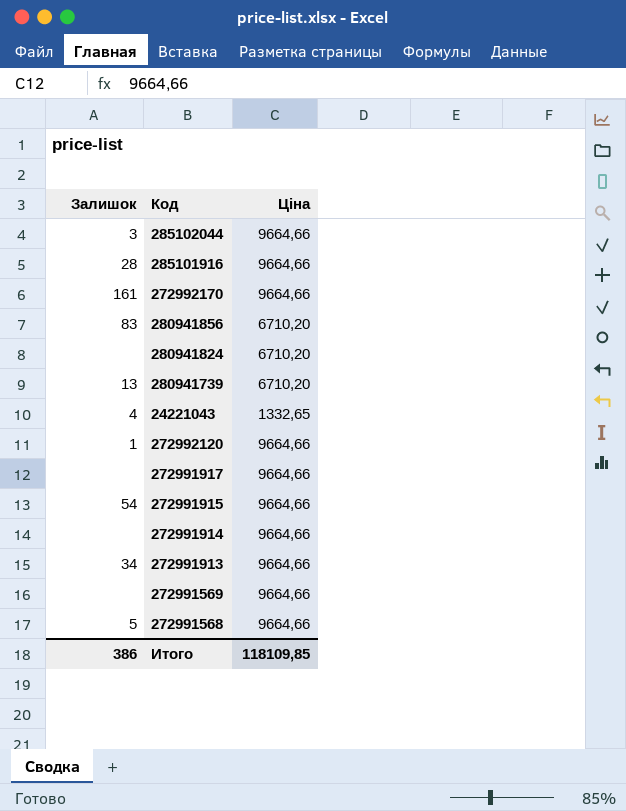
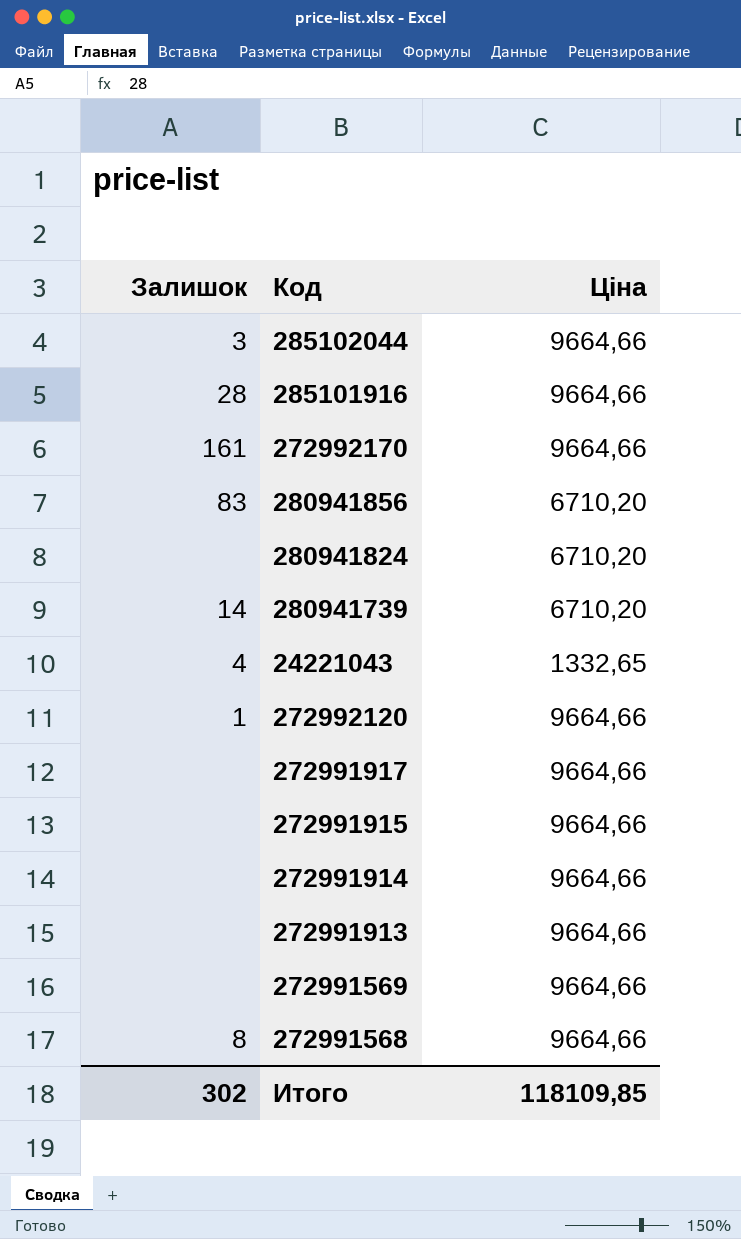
280941739 | Залишок: 13 -> 14
272991915 | Залишок: 54 -> none
272991913 | Залишок: 34 -> none
272991568 | Залишок: 5 -> 8
Итого | Залишок: 386 -> 302

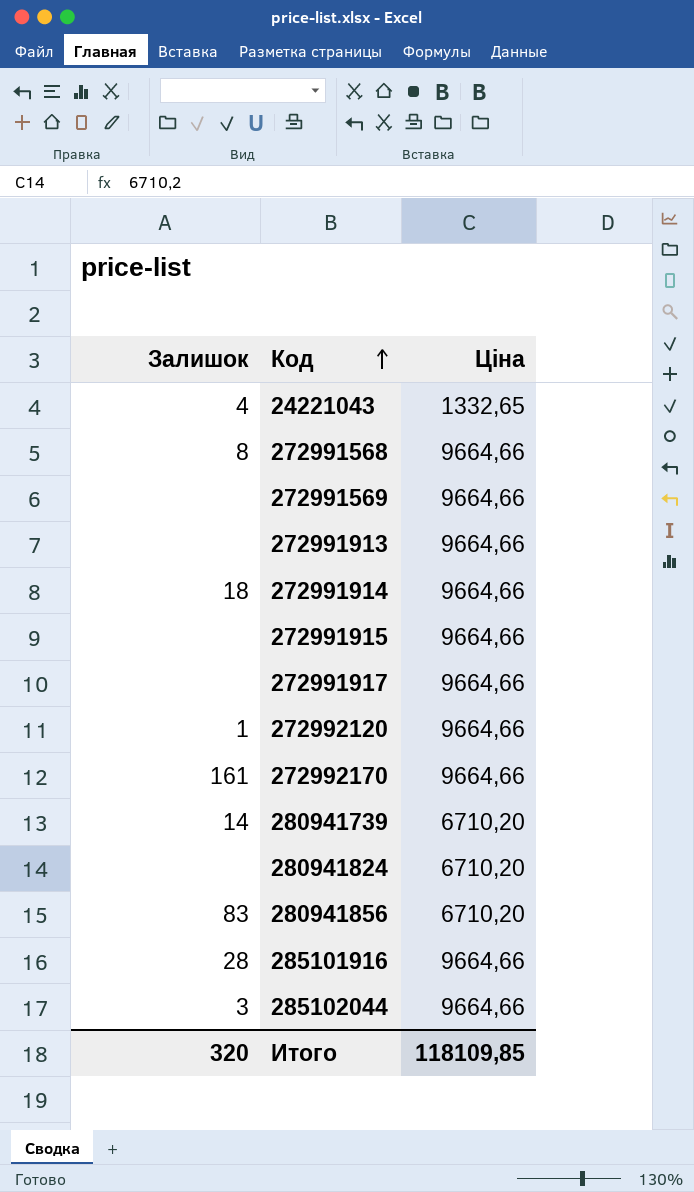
row order: none -> Код ascending
272991914 | Залишок: none -> 18
Итого | Залишок: 302 -> 320

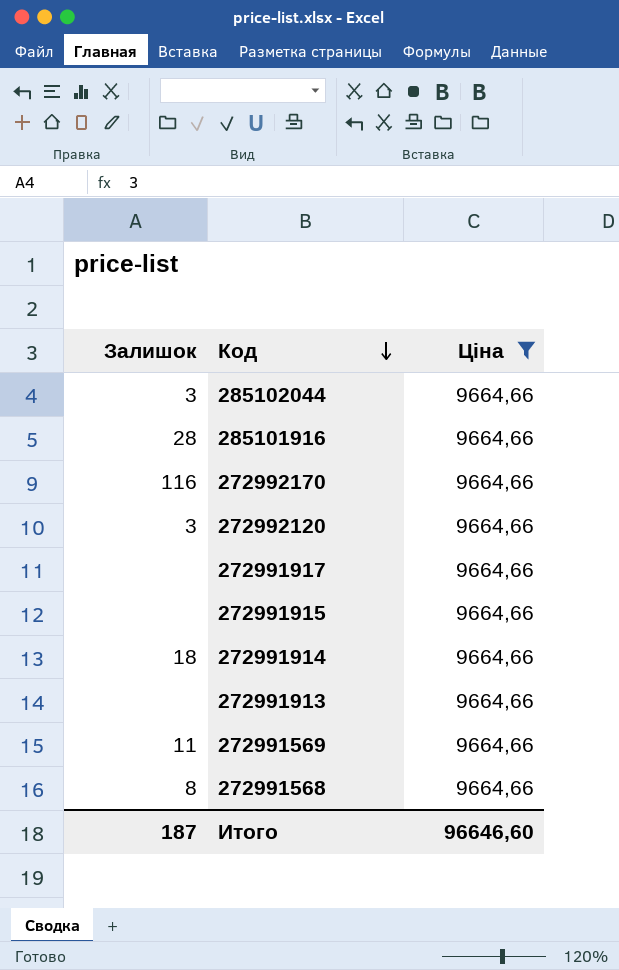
filter: none -> Ціна = 9664,66
row order: Код ascending -> Код descending
272992170 | Залишок: 161 -> 116
272992120 | Залишок: 1 -> 3
272991569 | Залишок: none -> 11
Итого | Залишок: 320 -> 187
Итого | Ціна: 118109,85 -> 96646,60

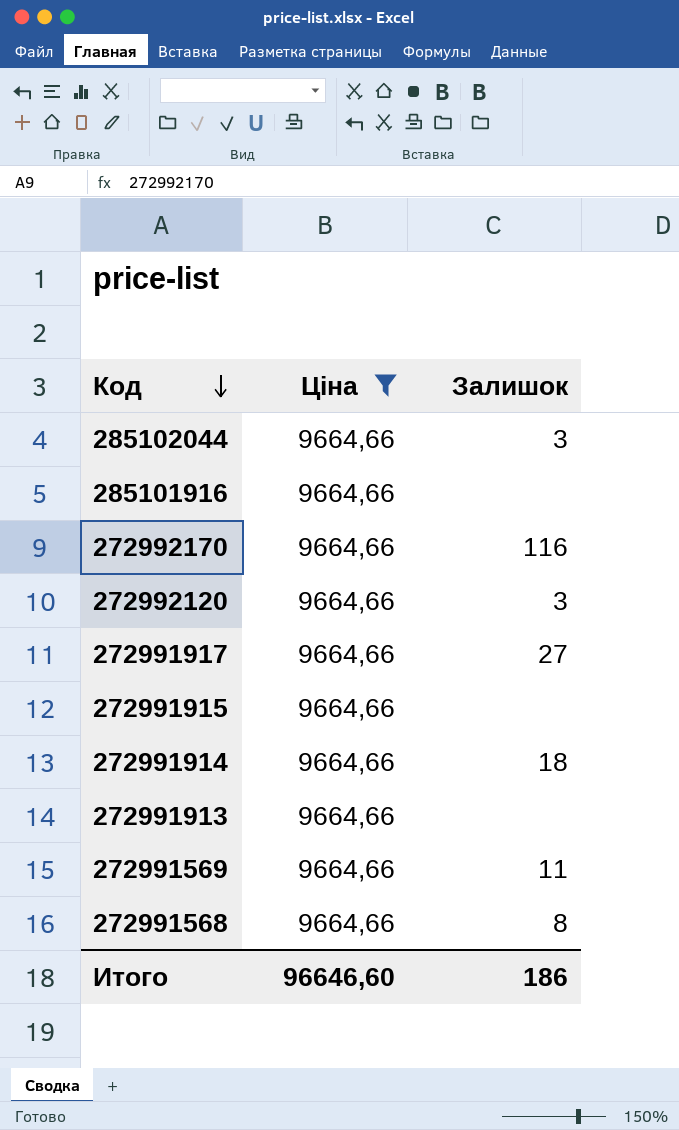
column Залишок | position: 1 -> 3
285101916 | Залишок: 28 -> none
272991917 | Залишок: none -> 27
Итого | Залишок: 187 -> 186

